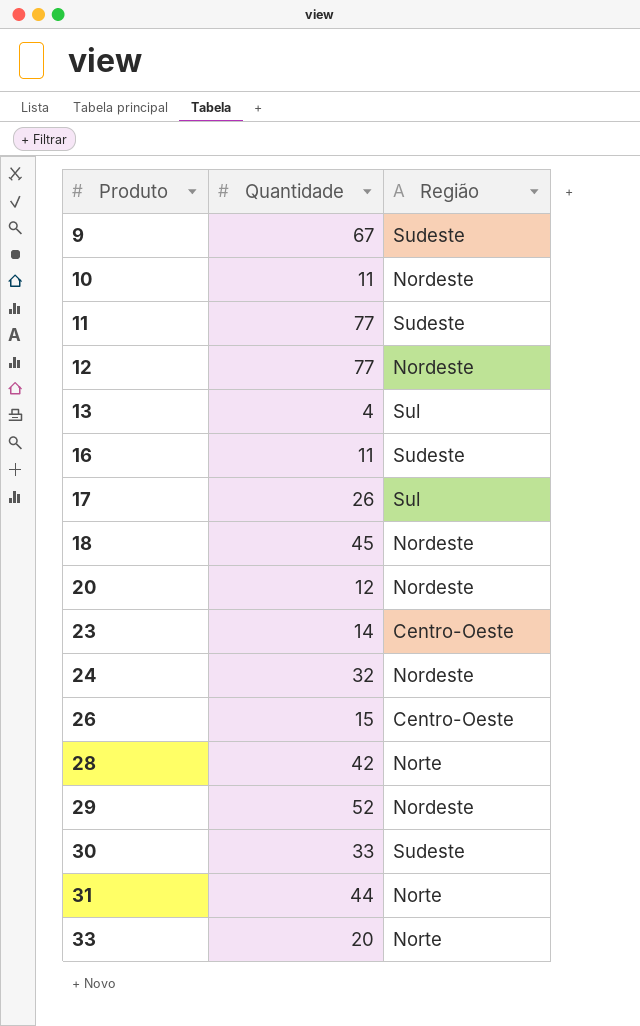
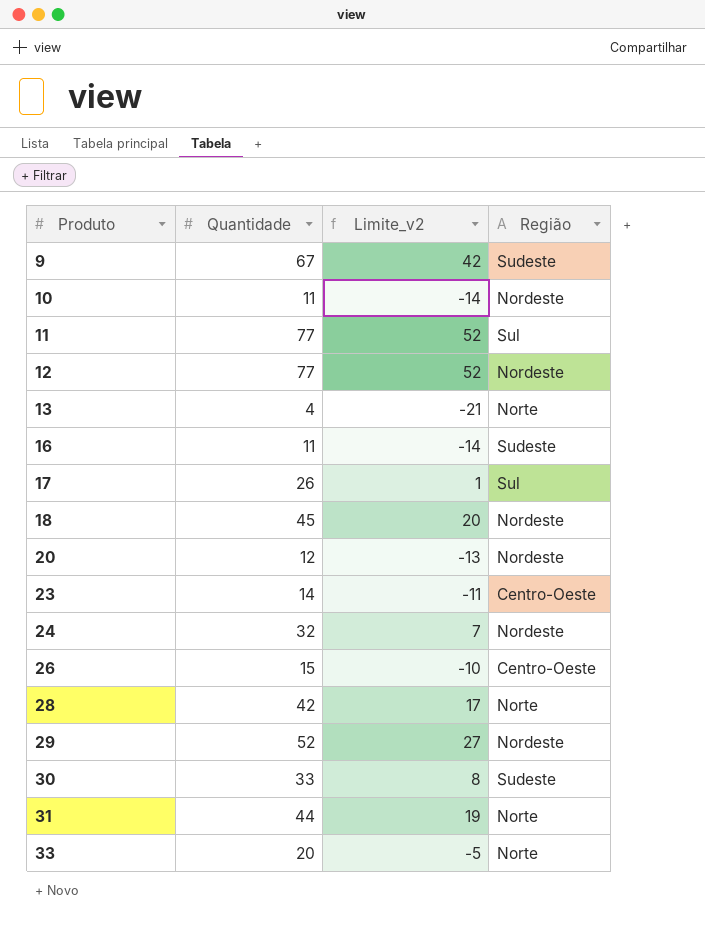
column Limite_v2 | formula: none -> [Quantidade] - 25
11 | Região: Sudeste -> Sul
13 | Região: Sul -> Norte

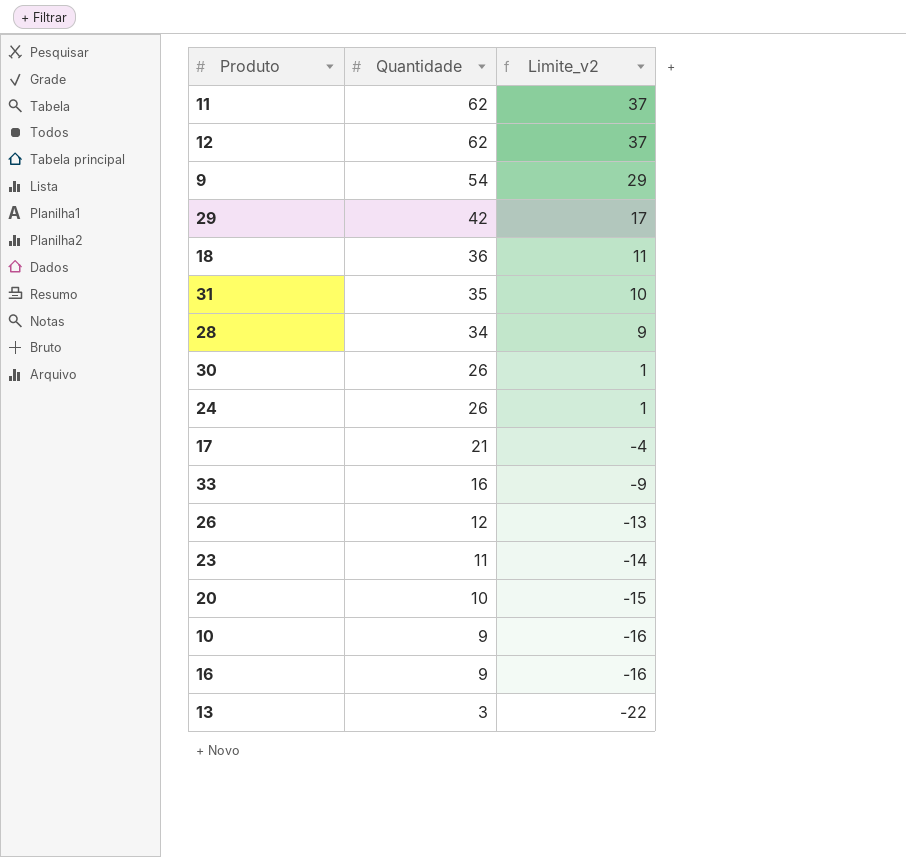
row order: Produto ascending -> Quantidade descending
column Região | position: 4 -> none
11 | Quantidade: 77 -> 62
11 | Limite_v2: 52 -> 37
12 | Quantidade: 77 -> 62
12 | Limite_v2: 52 -> 37
9 | Quantidade: 67 -> 54
9 | Limite_v2: 42 -> 29
29 | Quantidade: 52 -> 42
29 | Limite_v2: 27 -> 17
18 | Quantidade: 45 -> 36
18 | Limite_v2: 20 -> 11
31 | Quantidade: 44 -> 35
31 | Limite_v2: 19 -> 10
28 | Quantidade: 42 -> 34
28 | Limite_v2: 17 -> 9
30 | Quantidade: 33 -> 26
30 | Limite_v2: 8 -> 1
24 | Quantidade: 32 -> 26
24 | Limite_v2: 7 -> 1
17 | Quantidade: 26 -> 21
17 | Limite_v2: 1 -> -4
33 | Quantidade: 20 -> 16
33 | Limite_v2: -5 -> -9
26 | Quantidade: 15 -> 12
26 | Limite_v2: -10 -> -13
23 | Quantidade: 14 -> 11
23 | Limite_v2: -11 -> -14
20 | Quantidade: 12 -> 10
20 | Limite_v2: -13 -> -15
10 | Quantidade: 11 -> 9
10 | Limite_v2: -14 -> -16
16 | Quantidade: 11 -> 9
16 | Limite_v2: -14 -> -16
13 | Quantidade: 4 -> 3
13 | Limite_v2: -21 -> -22

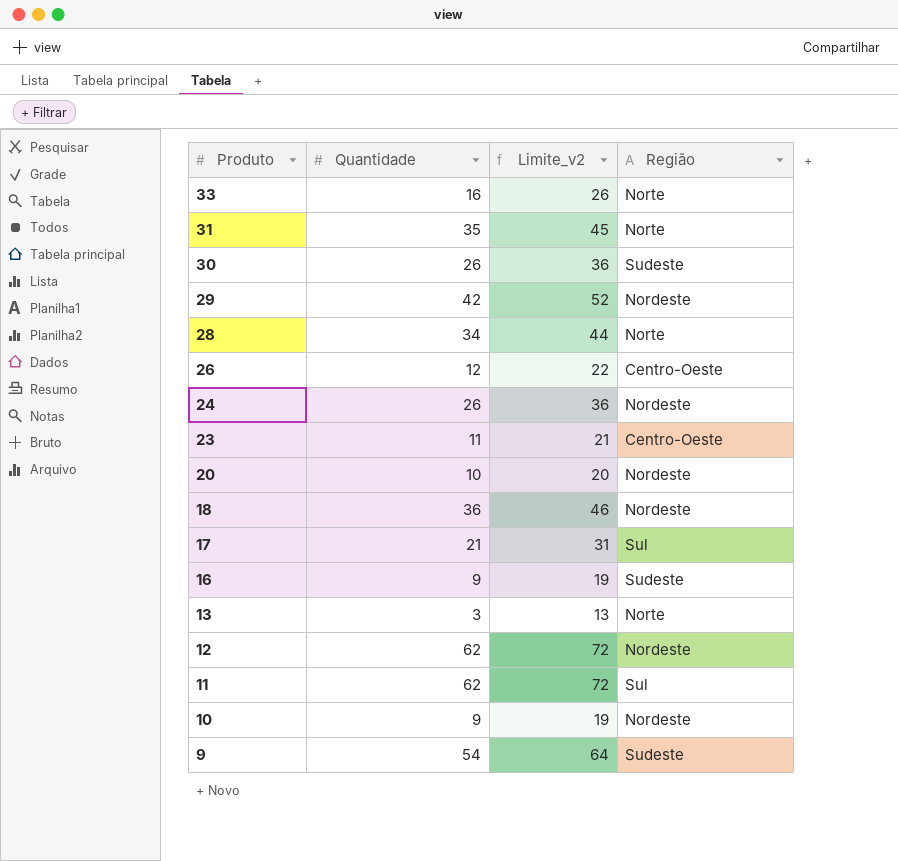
row order: Quantidade descending -> Produto descending
column Limite_v2 | formula: [Quantidade] - 25 -> [Quantidade] + 10
column Região | position: none -> 4

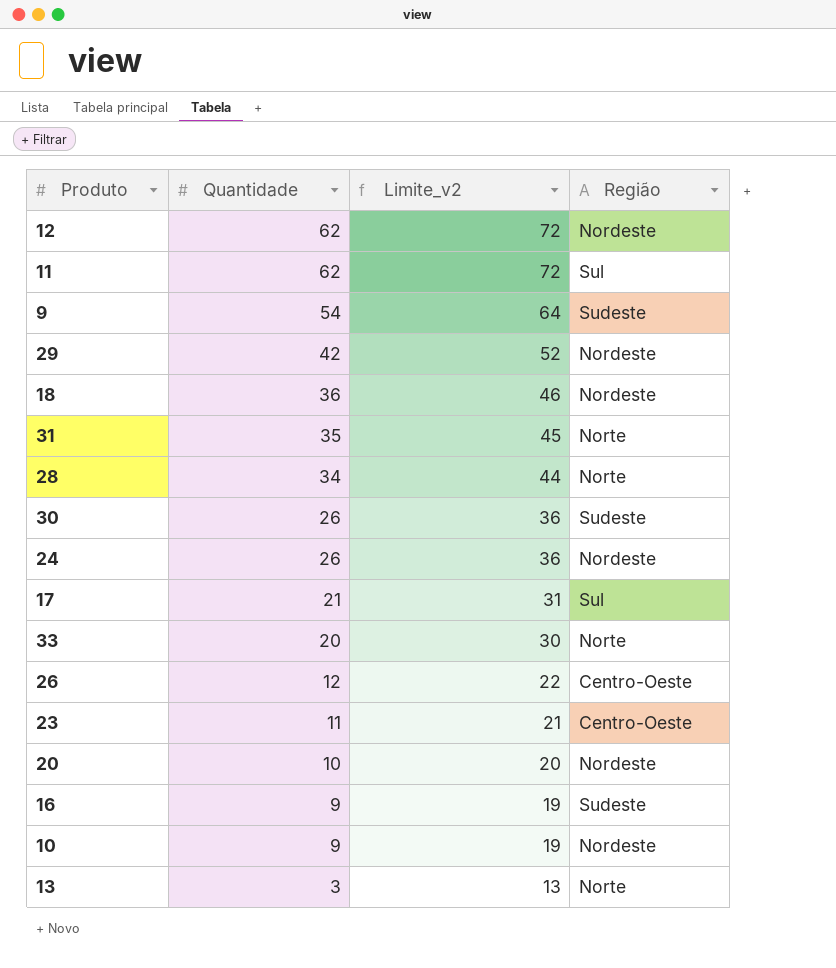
row order: Produto descending -> Quantidade descending
33 | Quantidade: 16 -> 20
33 | Limite_v2: 26 -> 30

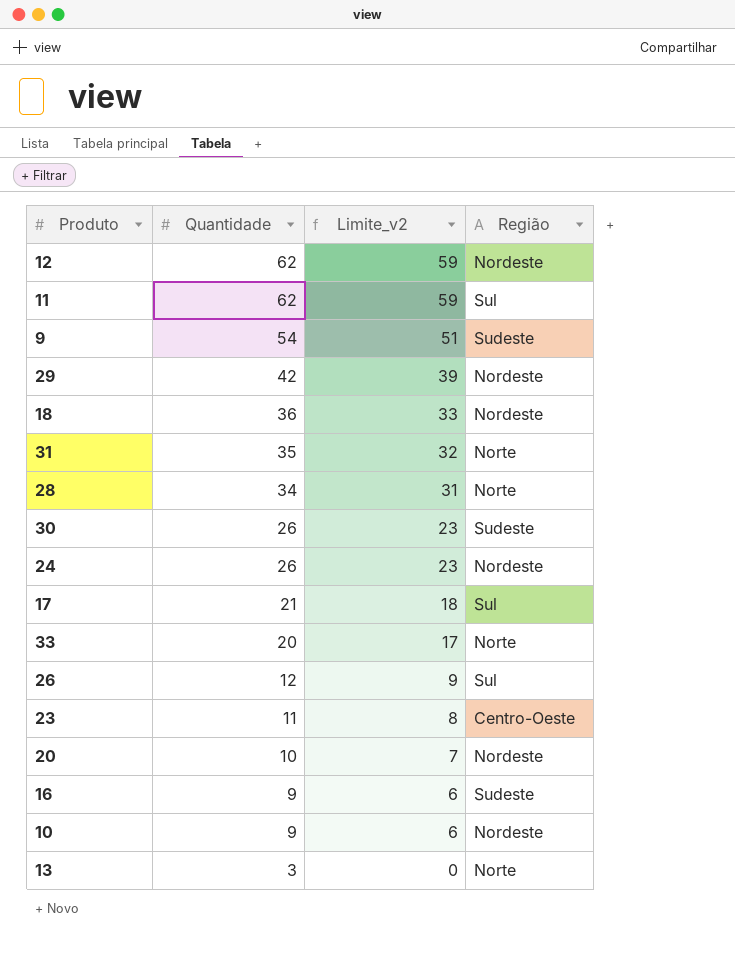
column Limite_v2 | formula: [Quantidade] + 10 -> [Quantidade] - 3
26 | Região: Centro-Oeste -> Sul

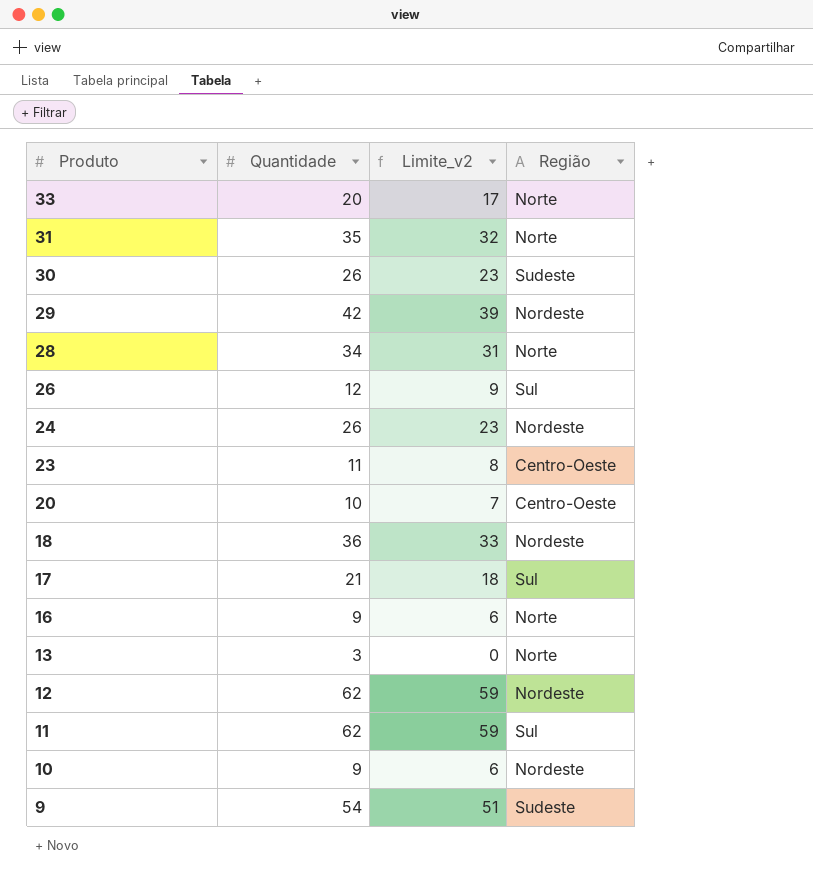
row order: Quantidade descending -> Produto descending
20 | Região: Nordeste -> Centro-Oeste
16 | Região: Sudeste -> Norte

